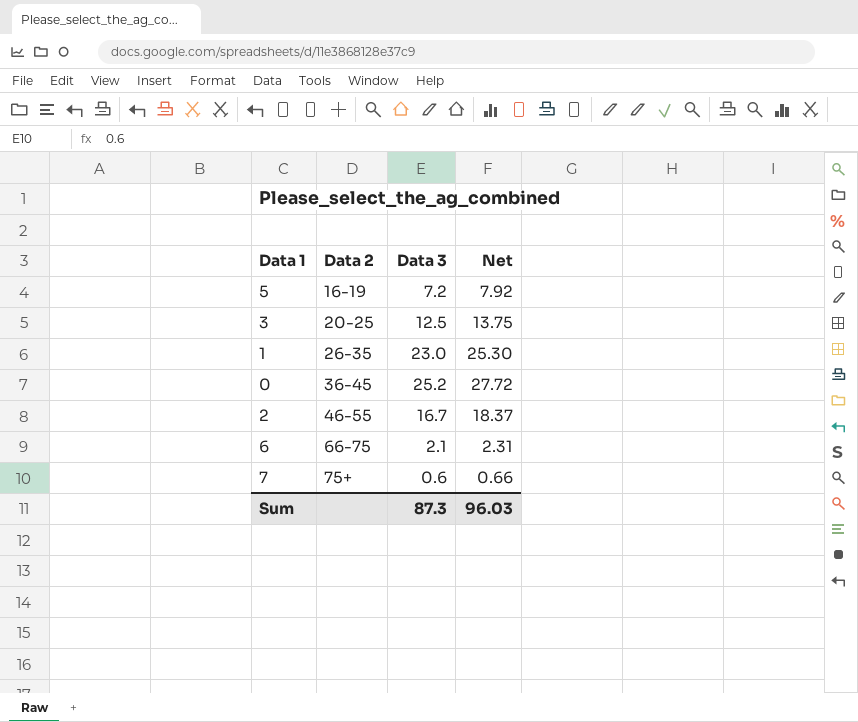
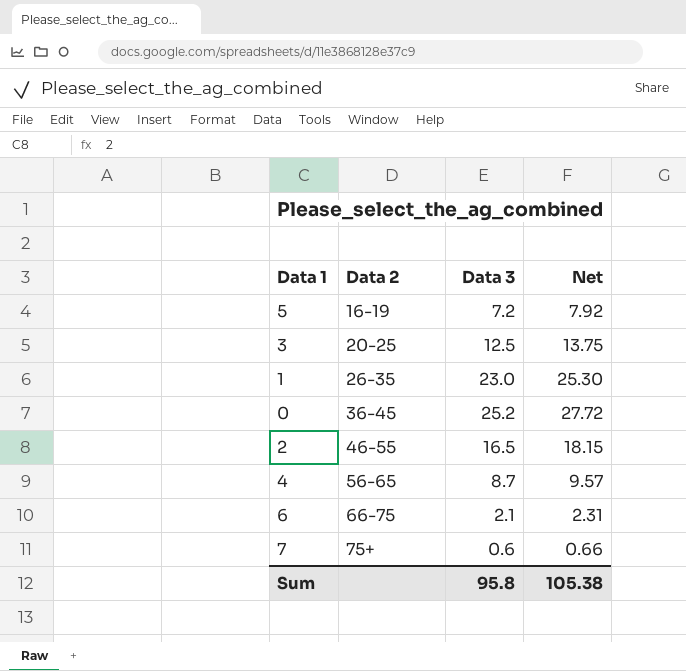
2 | Data 3: 16.7 -> 16.5
2 | Net: 18.37 -> 18.15
row 4: none -> 56-65 | 8.7 | 9.57
Sum | Data 3: 87.3 -> 95.8
Sum | Net: 96.03 -> 105.38

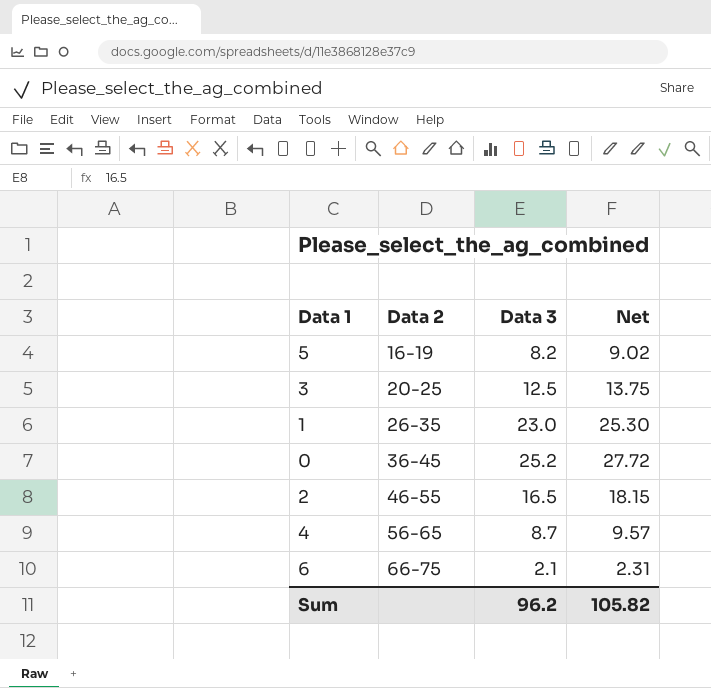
row 7: 75+ | 0.6 | 0.66 -> none
5 | Data 3: 7.2 -> 8.2
5 | Net: 7.92 -> 9.02
Sum | Data 3: 95.8 -> 96.2
Sum | Net: 105.38 -> 105.82

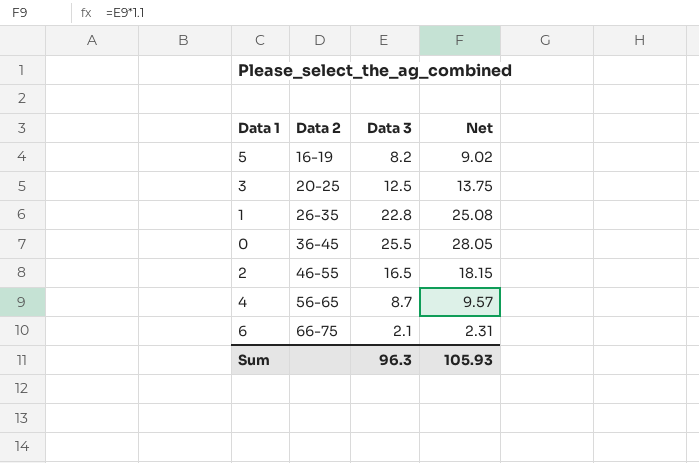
1 | Data 3: 23.0 -> 22.8
1 | Net: 25.30 -> 25.08
0 | Data 3: 25.2 -> 25.5
0 | Net: 27.72 -> 28.05
Sum | Data 3: 96.2 -> 96.3
Sum | Net: 105.82 -> 105.93

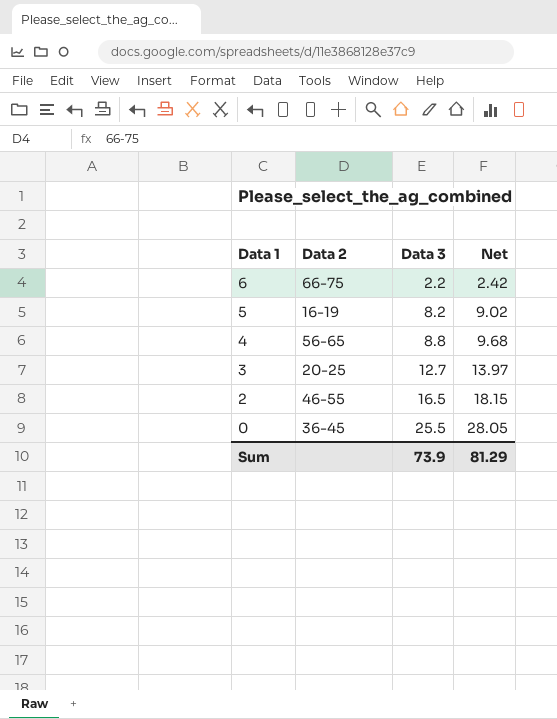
row order: Data 2 ascending -> Data 1 descending
row 1: 26-35 | 22.8 | 25.08 -> none
6 | Data 3: 2.1 -> 2.2
6 | Net: 2.31 -> 2.42
4 | Data 3: 8.7 -> 8.8
4 | Net: 9.57 -> 9.68
3 | Data 3: 12.5 -> 12.7
3 | Net: 13.75 -> 13.97
Sum | Data 3: 96.3 -> 73.9
Sum | Net: 105.93 -> 81.29

